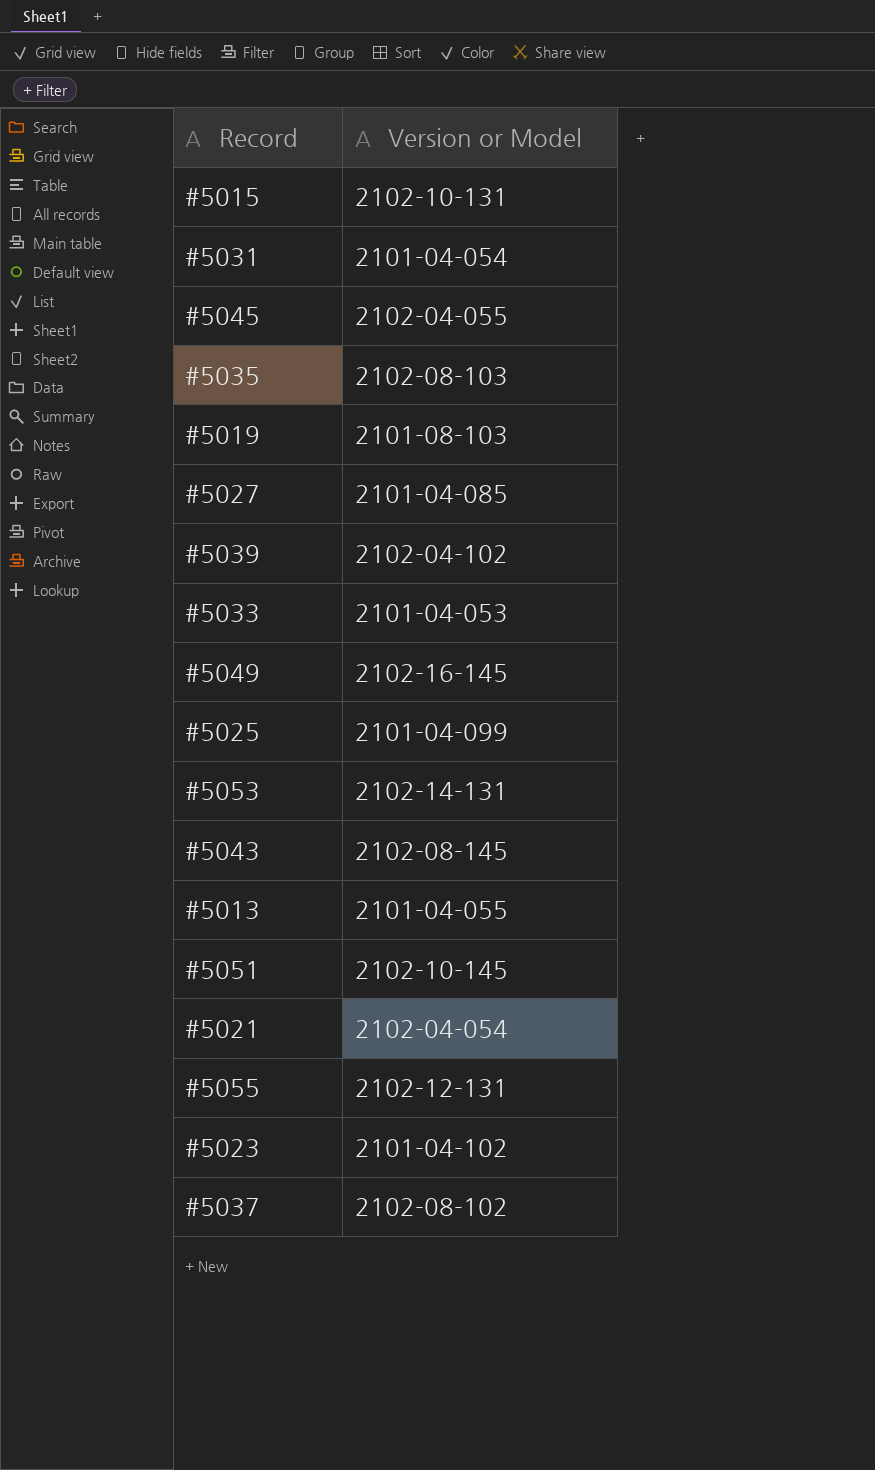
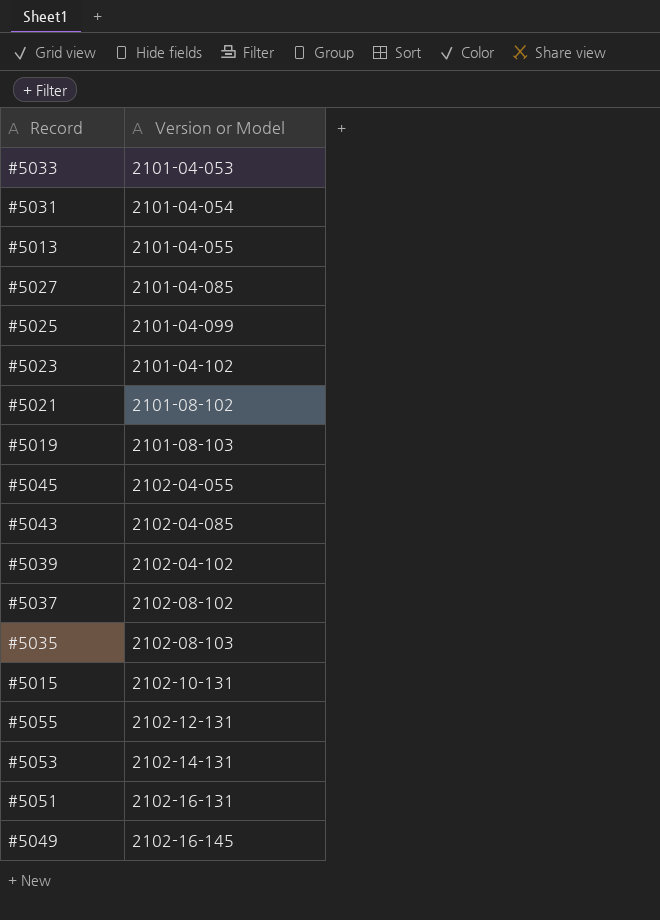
row order: none -> Version or Model ascending
#5021 | Version or Model: 2102-04-054 -> 2101-08-102
#5043 | Version or Model: 2102-08-145 -> 2102-04-085
#5051 | Version or Model: 2102-10-145 -> 2102-16-131

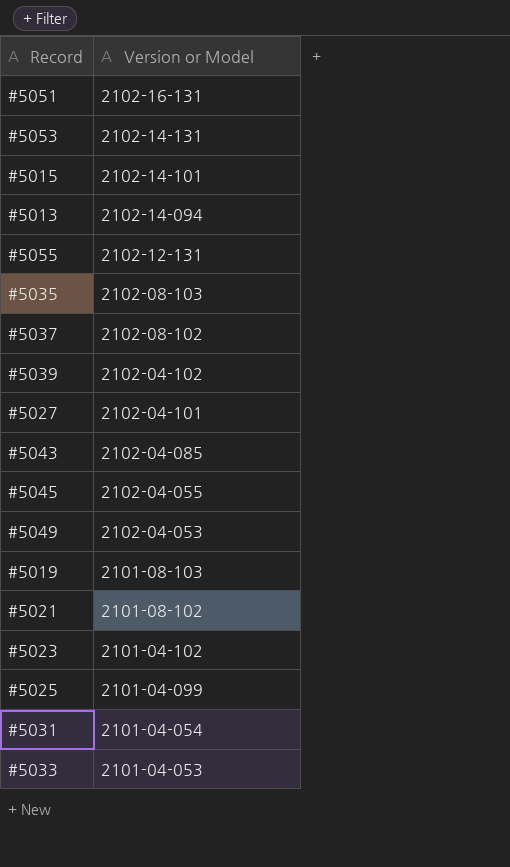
row order: Version or Model ascending -> Version or Model descending
#5015 | Version or Model: 2102-10-131 -> 2102-14-101
#5013 | Version or Model: 2101-04-055 -> 2102-14-094
#5027 | Version or Model: 2101-04-085 -> 2102-04-101
#5049 | Version or Model: 2102-16-145 -> 2102-04-053

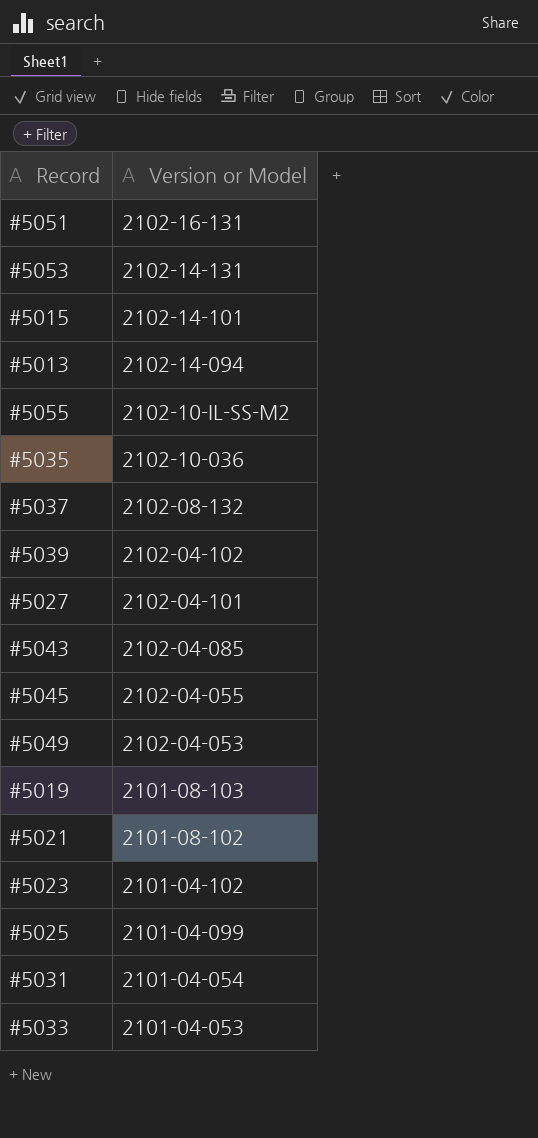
#5055 | Version or Model: 2102-12-131 -> 2102-10-IL-SS-M2
#5035 | Version or Model: 2102-08-103 -> 2102-10-036
#5037 | Version or Model: 2102-08-102 -> 2102-08-132

